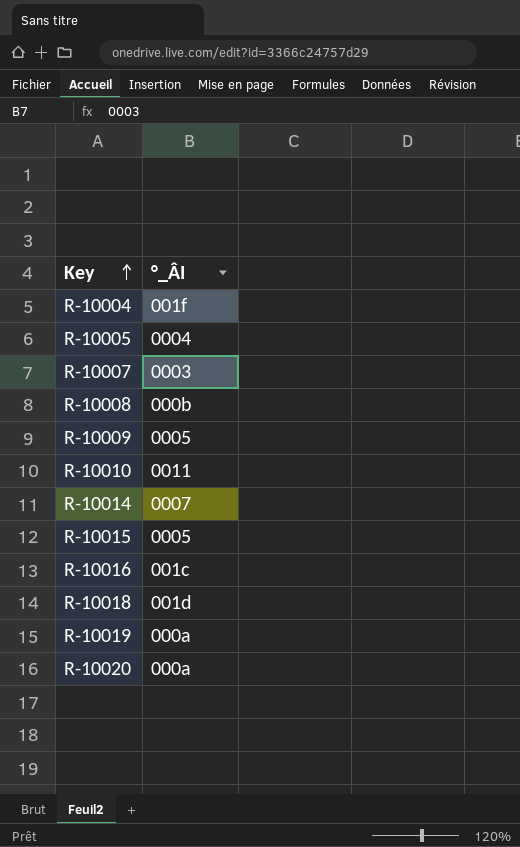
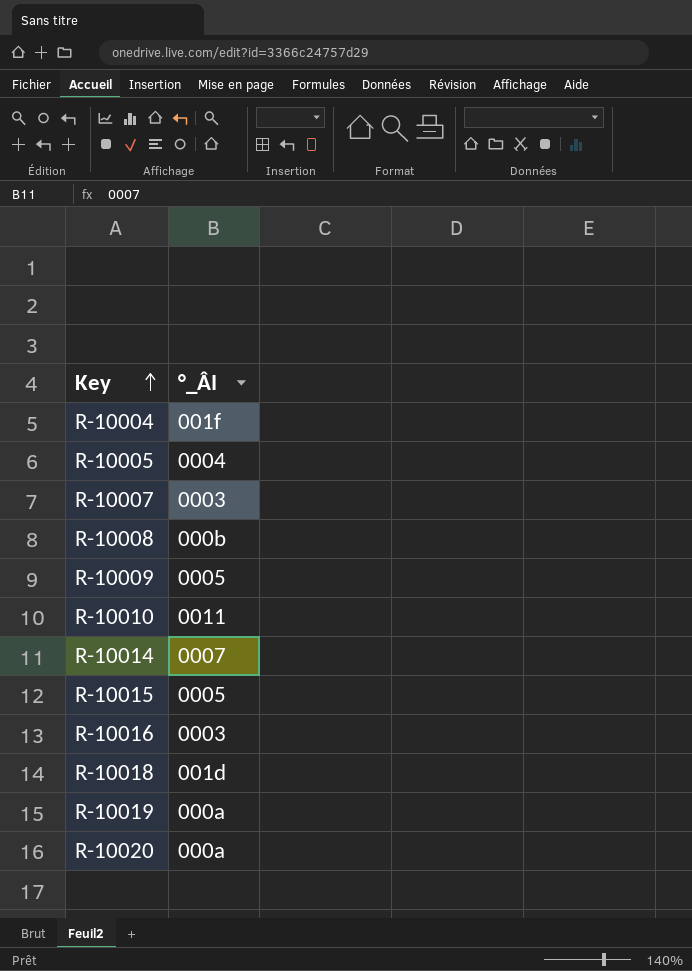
R-10016 | °_ÂI: 001c -> 0003

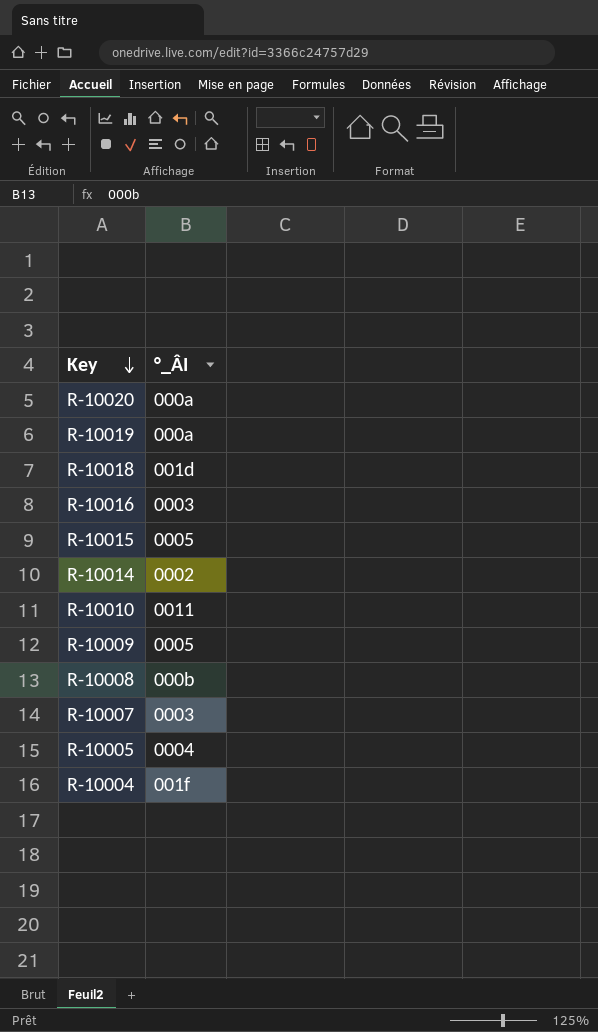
row order: Key ascending -> Key descending
R-10014 | °_ÂI: 0007 -> 0002

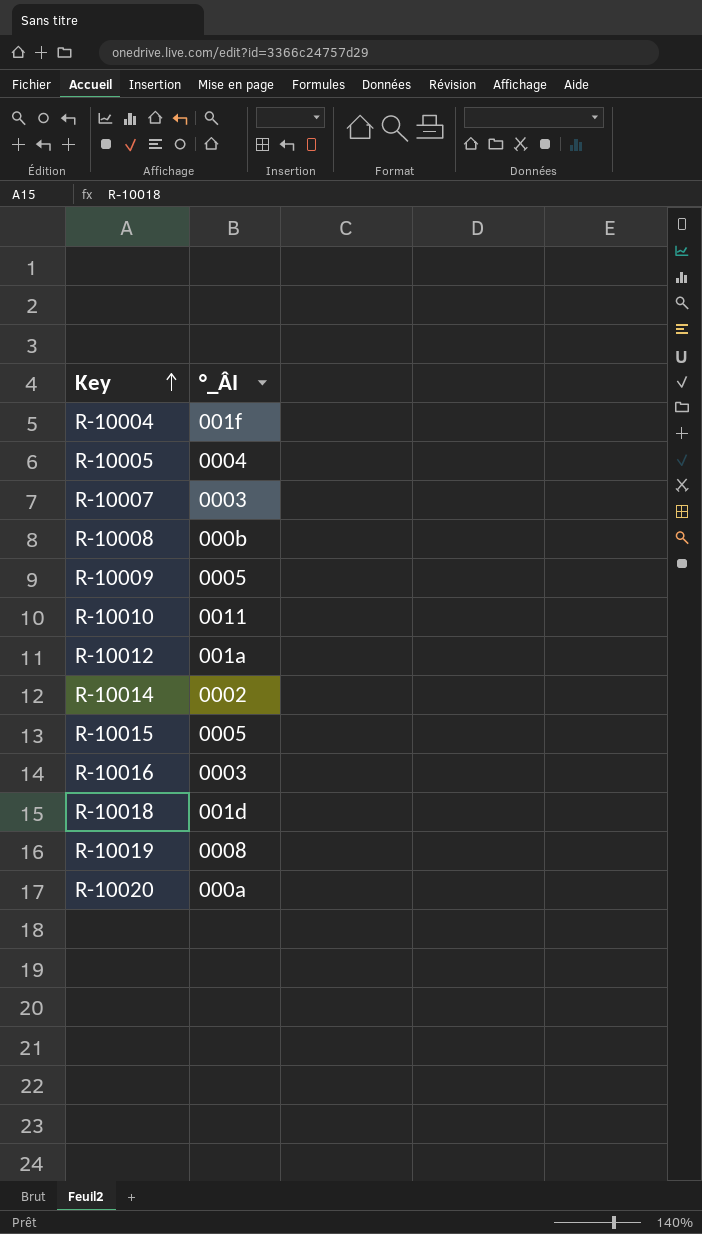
row order: Key descending -> Key ascending
row R-10012: none -> 001a
R-10019 | °_ÂI: 000a -> 0008

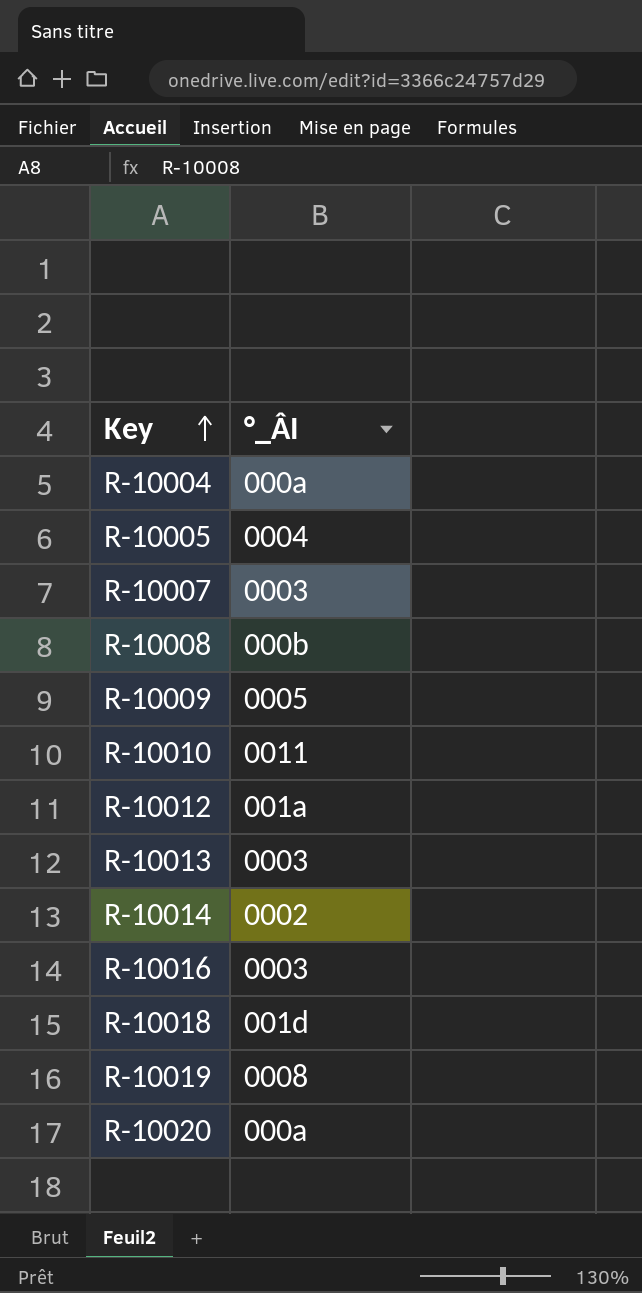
row R-10015: 0005 -> none
R-10004 | °_ÂI: 001f -> 000a
row R-10013: none -> 0003

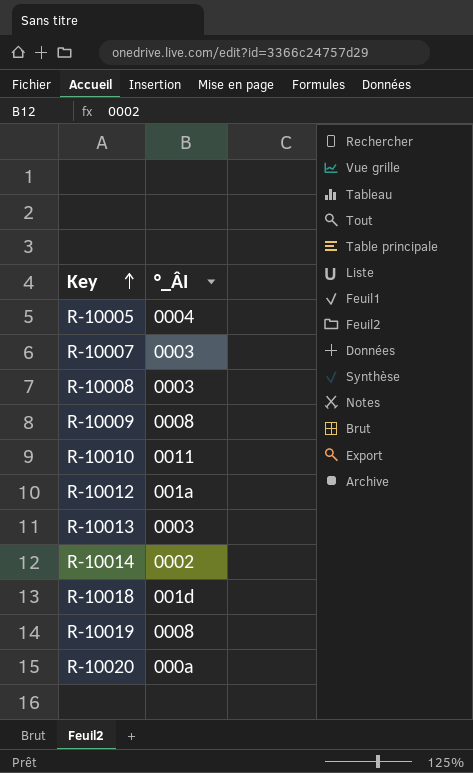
row R-10004: 000a -> none
row R-10016: 0003 -> none
R-10008 | °_ÂI: 000b -> 0003
R-10009 | °_ÂI: 0005 -> 0008

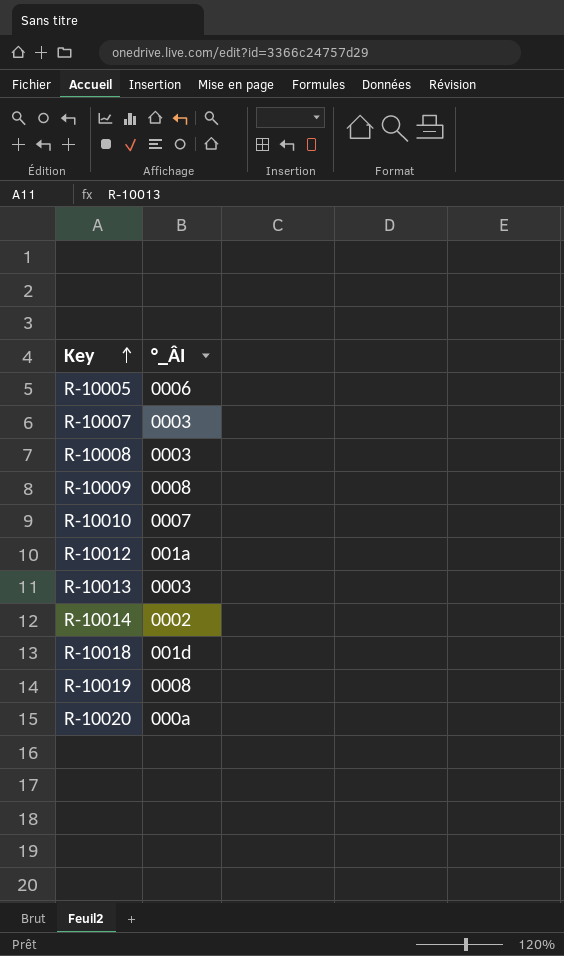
R-10005 | °_ÂI: 0004 -> 0006
R-10010 | °_ÂI: 0011 -> 0007

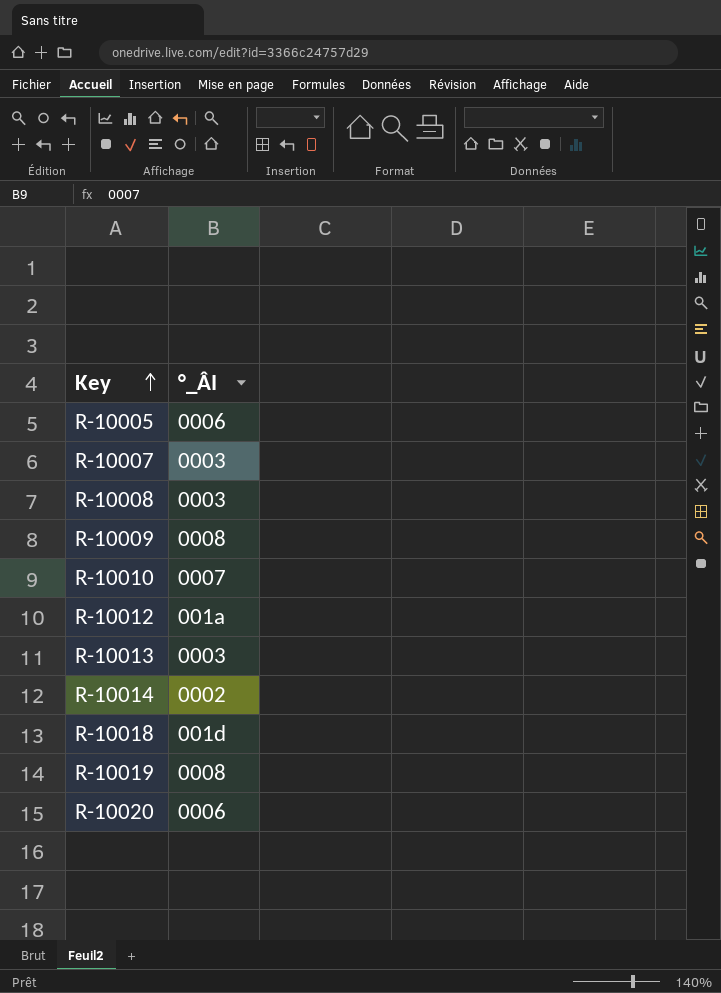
R-10020 | °_ÂI: 000a -> 0006

